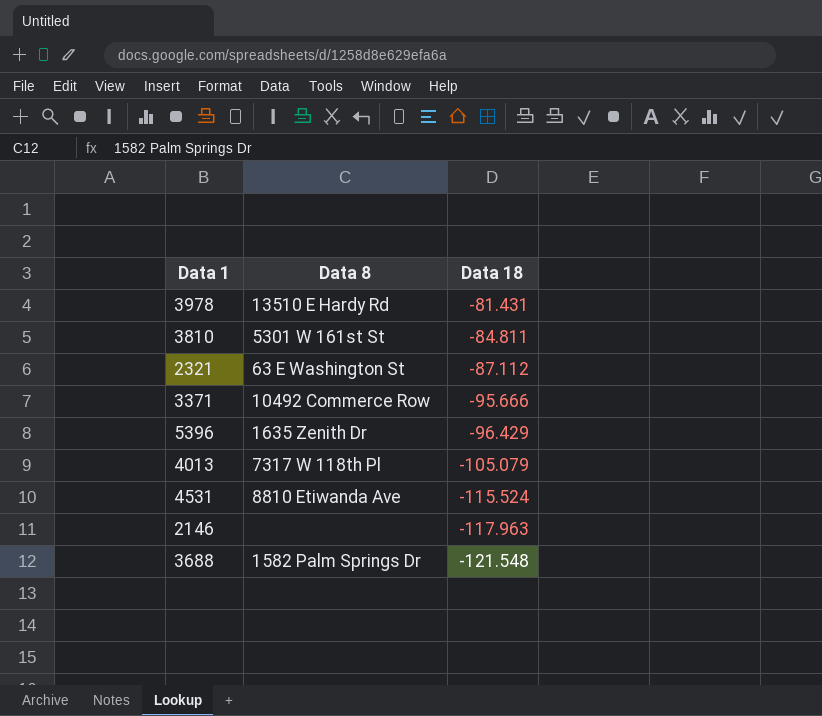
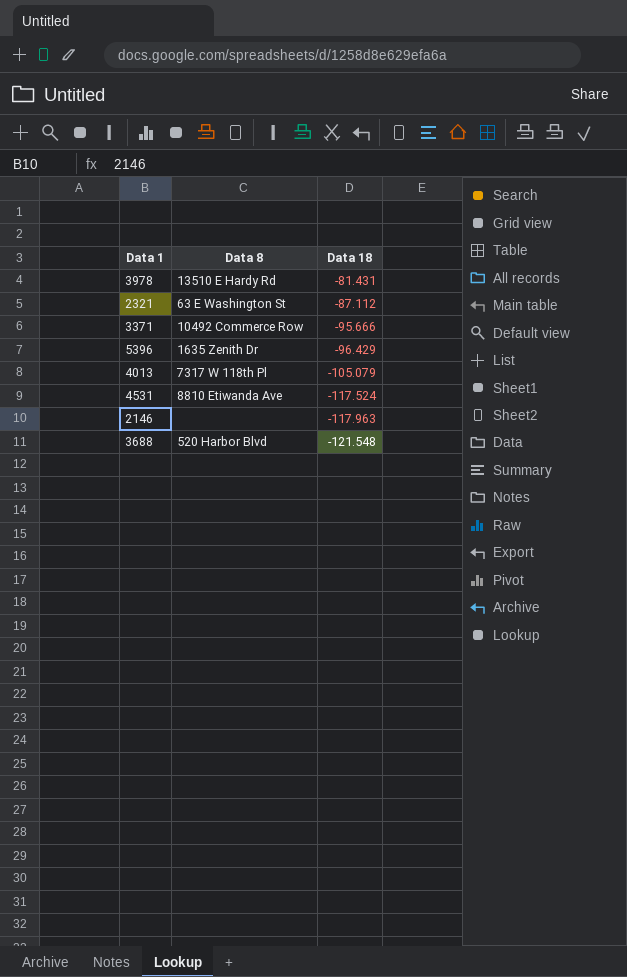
row 3810: 5301 W 161st St | -84.811 -> none
4531 | Data 18: -115.524 -> -117.524
3688 | Data 8: 1582 Palm Springs Dr -> 520 Harbor Blvd

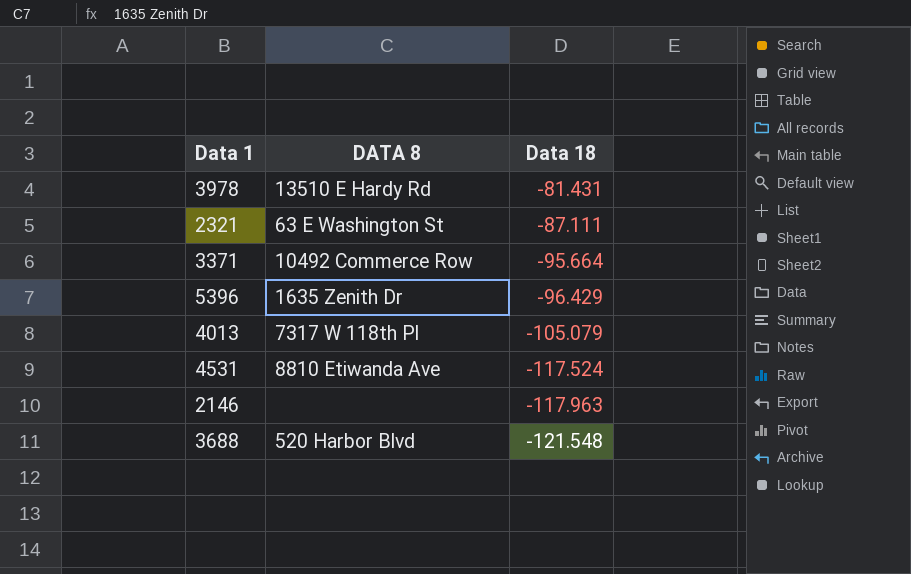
column name: Data 8 -> DATA 8
2321 | Data 18: -87.112 -> -87.111
3371 | Data 18: -95.666 -> -95.664

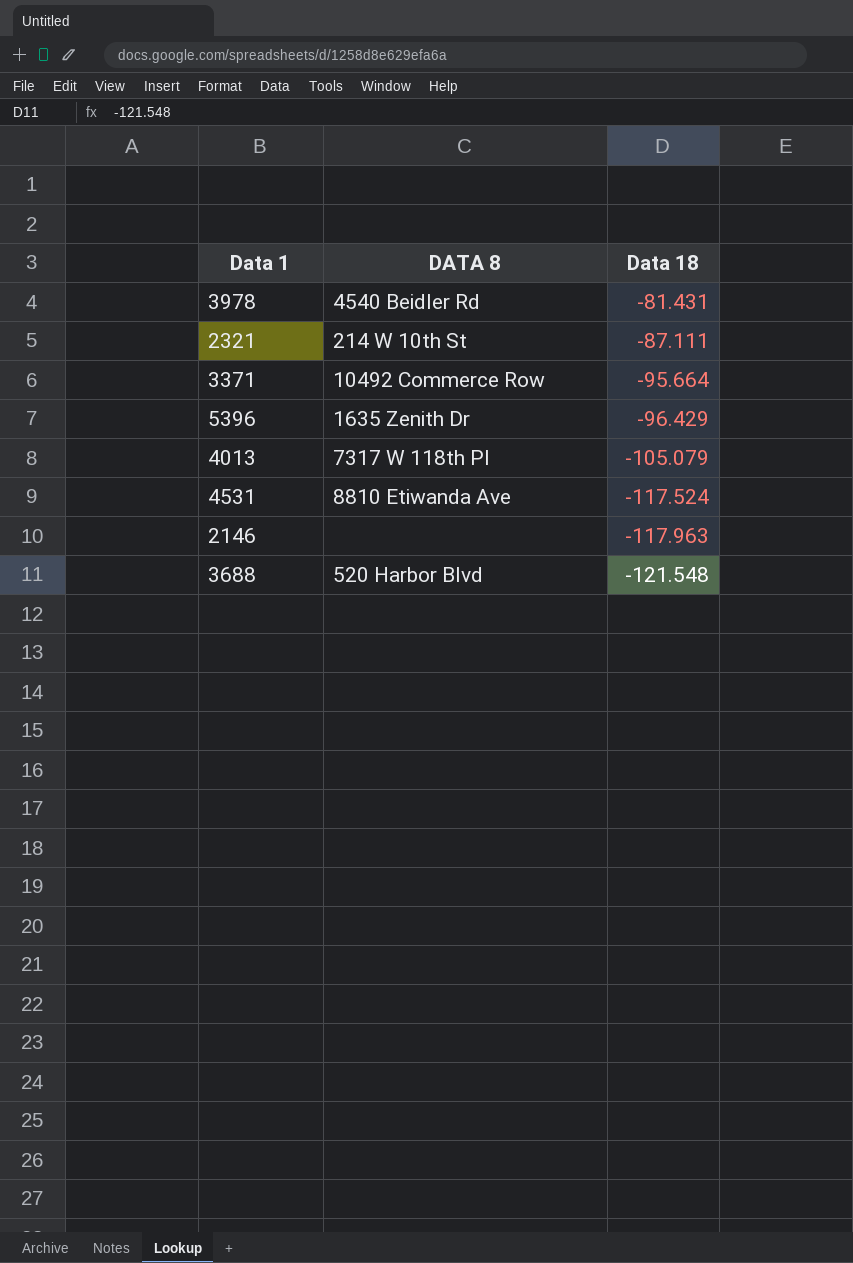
3978 | DATA 8: 13510 E Hardy Rd -> 4540 Beidler Rd
2321 | DATA 8: 63 E Washington St -> 214 W 10th St

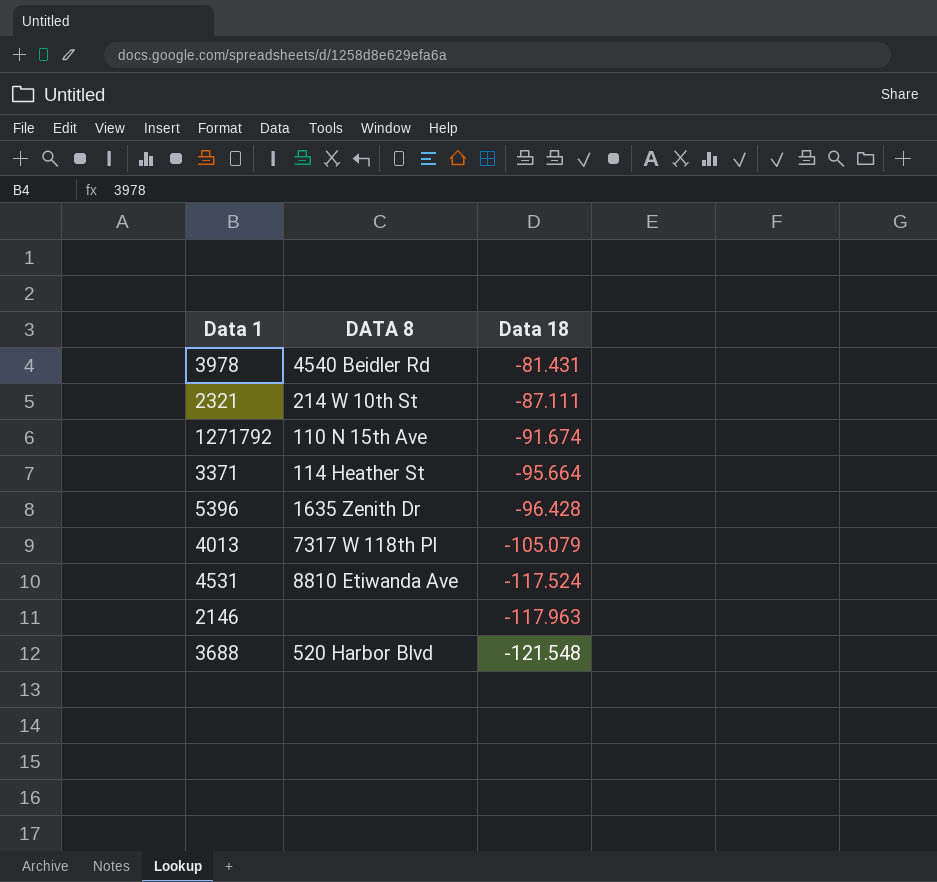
row 1271792: none -> 110 N 15th Ave | -91.674
3371 | DATA 8: 10492 Commerce Row -> 114 Heather St
5396 | Data 18: -96.429 -> -96.428

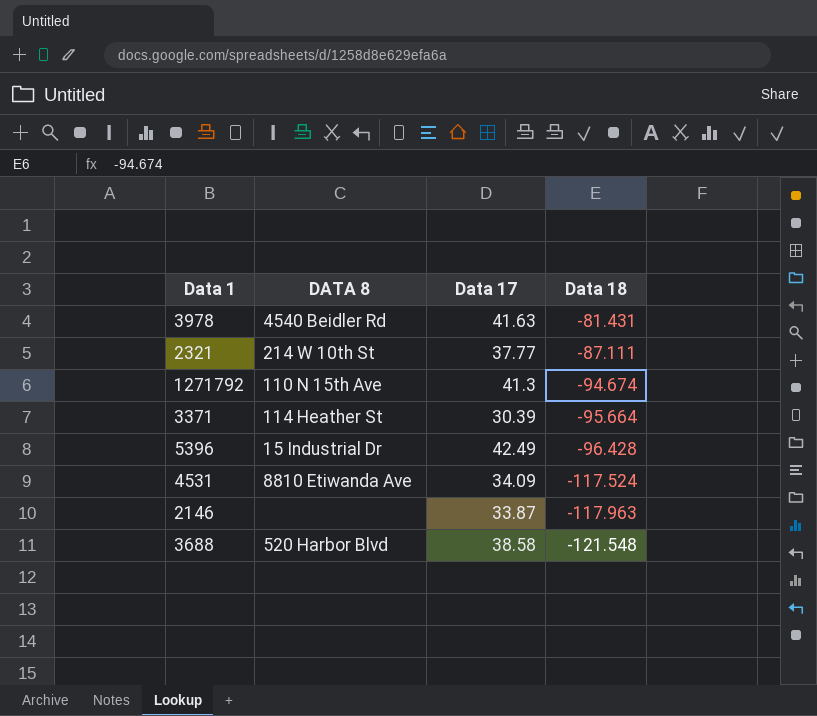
column Data 17 | position: none -> 3
row 4013: 7317 W 118th Pl | -105.079 -> none
1271792 | Data 18: -91.674 -> -94.674
5396 | DATA 8: 1635 Zenith Dr -> 15 Industrial Dr

